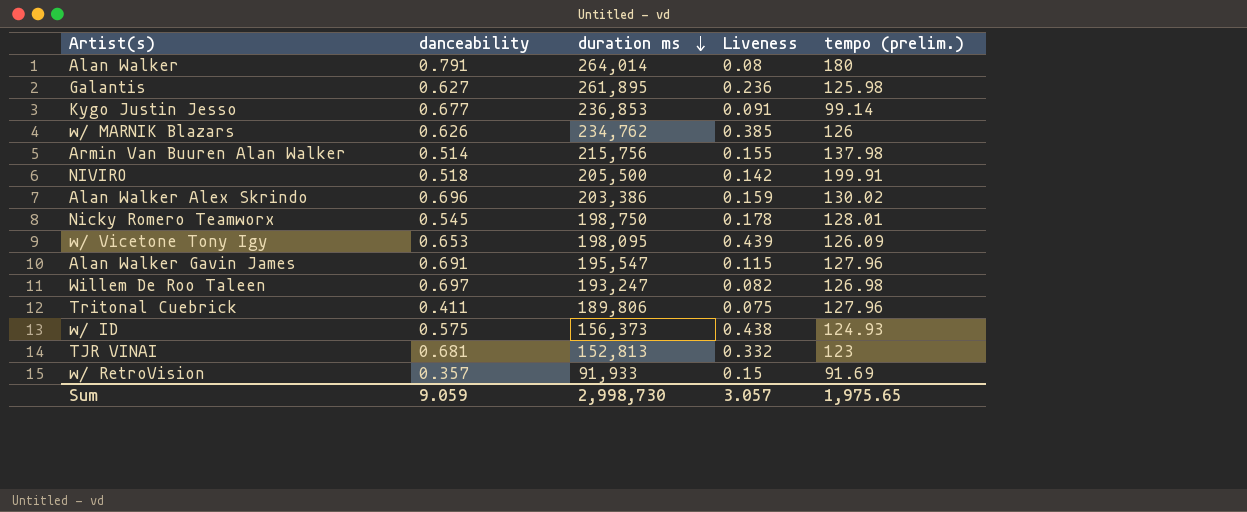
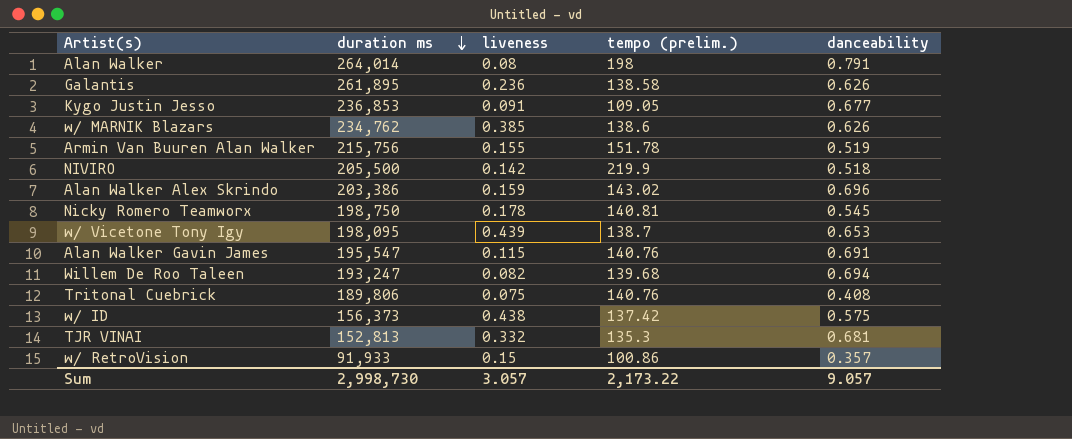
column name: Liveness -> liveness
column danceability | position: 2 -> 5
Alan Walker | tempo (prelim.): 180 -> 198
Galantis | tempo (prelim.): 125.98 -> 138.58
Galantis | danceability: 0.627 -> 0.626
Kygo Justin Jesso | tempo (prelim.): 99.14 -> 109.05
w/ MARNIK Blazars | tempo (prelim.): 126 -> 138.6
Armin Van Buuren Alan Walker | tempo (prelim.): 137.98 -> 151.78
Armin Van Buuren Alan Walker | danceability: 0.514 -> 0.519
NIVIRO | tempo (prelim.): 199.91 -> 219.9
Alan Walker Alex Skrindo | tempo (prelim.): 130.02 -> 143.02
Nicky Romero Teamworx | tempo (prelim.): 128.01 -> 140.81
w/ Vicetone Tony Igy | tempo (prelim.): 126.09 -> 138.7
Alan Walker Gavin James | tempo (prelim.): 127.96 -> 140.76
Willem De Roo Taleen | tempo (prelim.): 126.98 -> 139.68
Willem De Roo Taleen | danceability: 0.697 -> 0.694
Tritonal Cuebrick | tempo (prelim.): 127.96 -> 140.76
Tritonal Cuebrick | danceability: 0.411 -> 0.408
w/ ID | tempo (prelim.): 124.93 -> 137.42
TJR VINAI | tempo (prelim.): 123 -> 135.3
w/ RetroVision | tempo (prelim.): 91.69 -> 100.86
Sum | tempo (prelim.): 1,975.65 -> 2,173.22
Sum | danceability: 9.059 -> 9.057

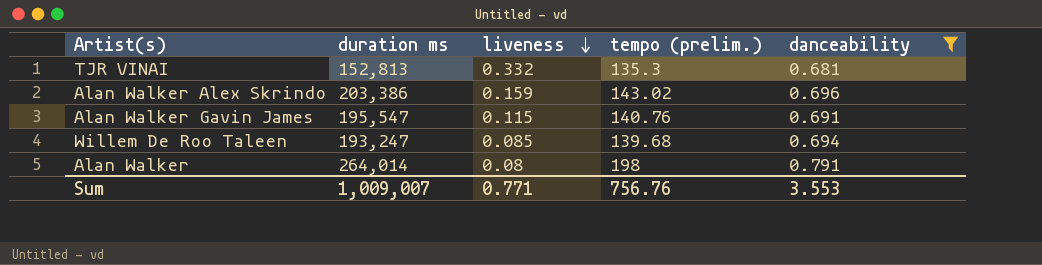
filter: none -> danceability >= 0.681
row order: duration ms descending -> liveness descending
Willem De Roo Taleen | liveness: 0.082 -> 0.085
Sum | duration ms: 2,998,730 -> 1,009,007
Sum | liveness: 3.057 -> 0.771
Sum | tempo (prelim.): 2,173.22 -> 756.76
Sum | danceability: 9.057 -> 3.553

